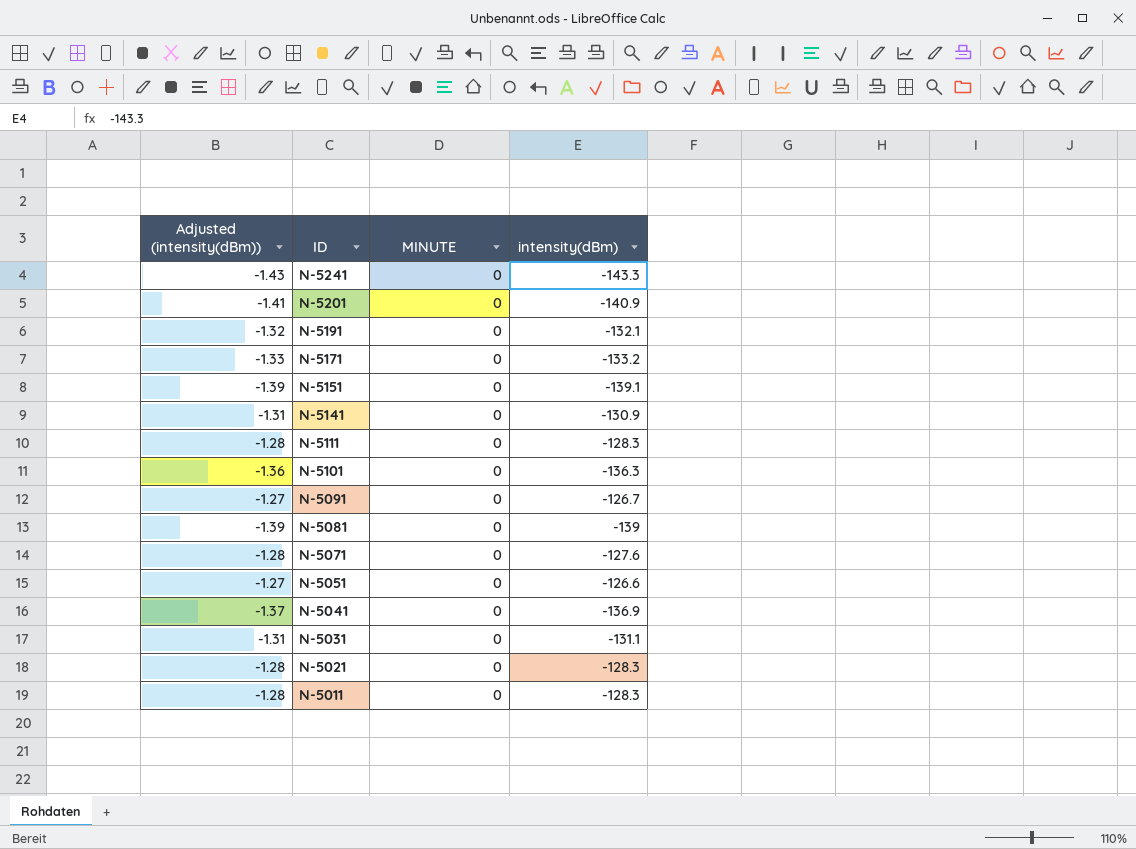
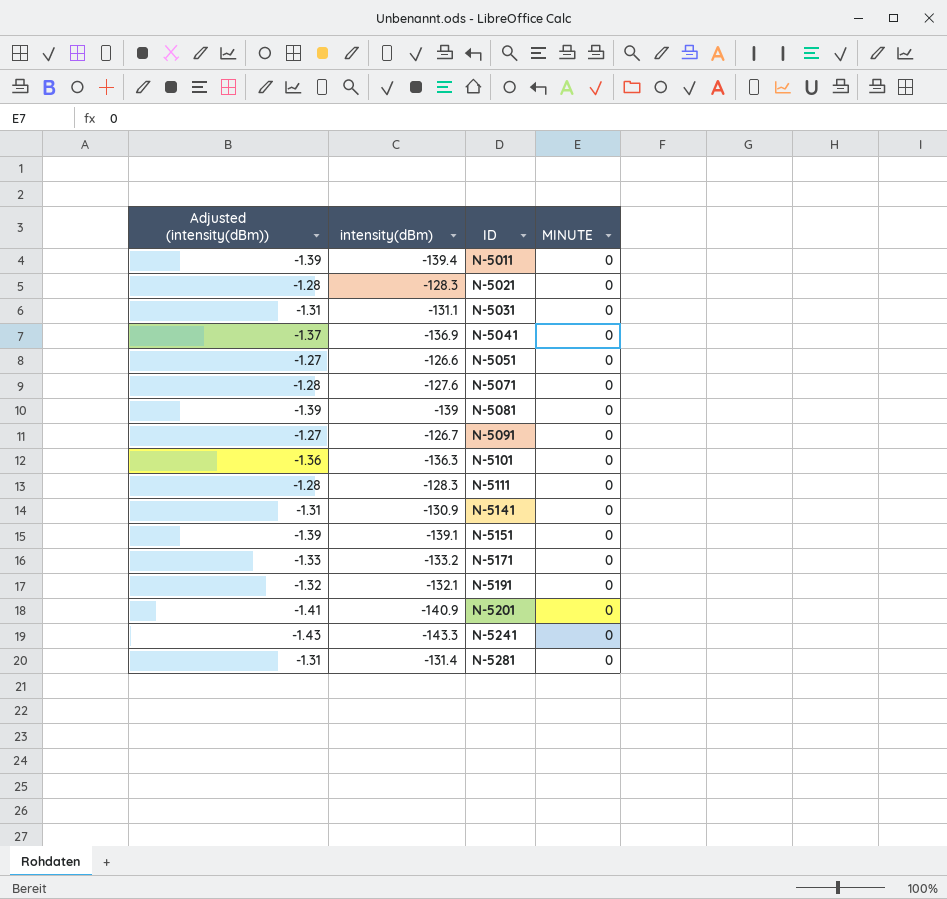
row order: ID descending -> ID ascending
column intensity(dBm) | position: 4 -> 2
N-5011 | Adjusted (intensity(dBm)): -1.28 -> -1.39
N-5011 | intensity(dBm): -128.3 -> -139.4
row N-5281: none -> -1.31 | -131.4 | 0

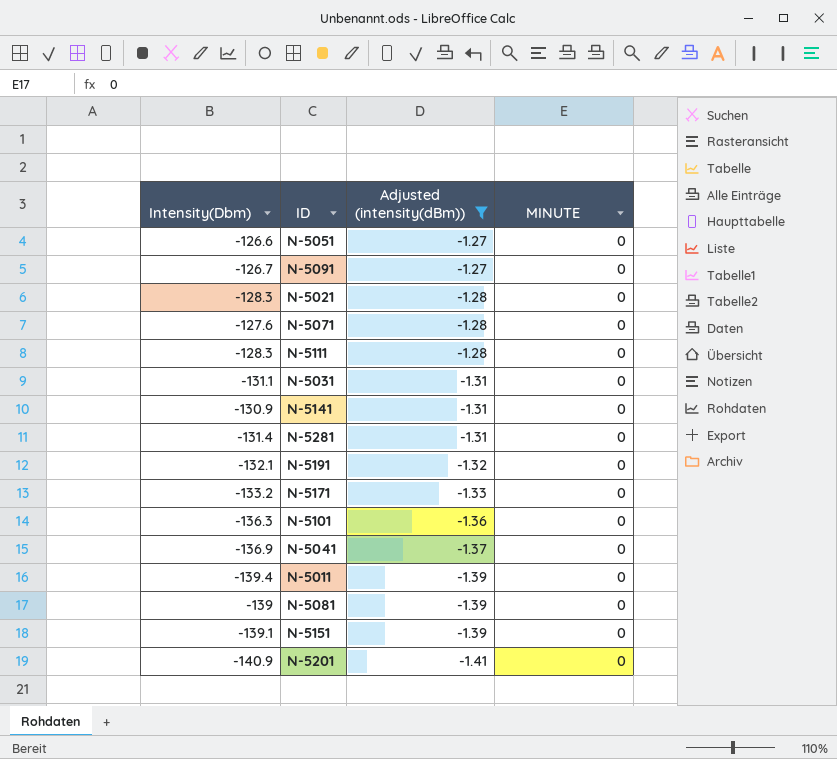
filter: none -> Adjusted (intensity(dBm)) != -1.43
row order: ID ascending -> Adjusted (intensity(dBm)) descending
column name: intensity(dBm) -> Intensity(Dbm)
column Adjusted (intensity(dBm)) | position: 1 -> 3

